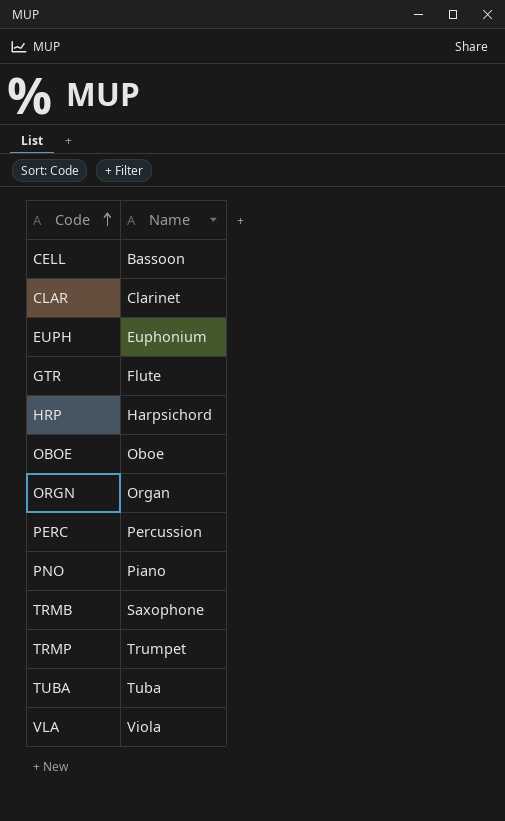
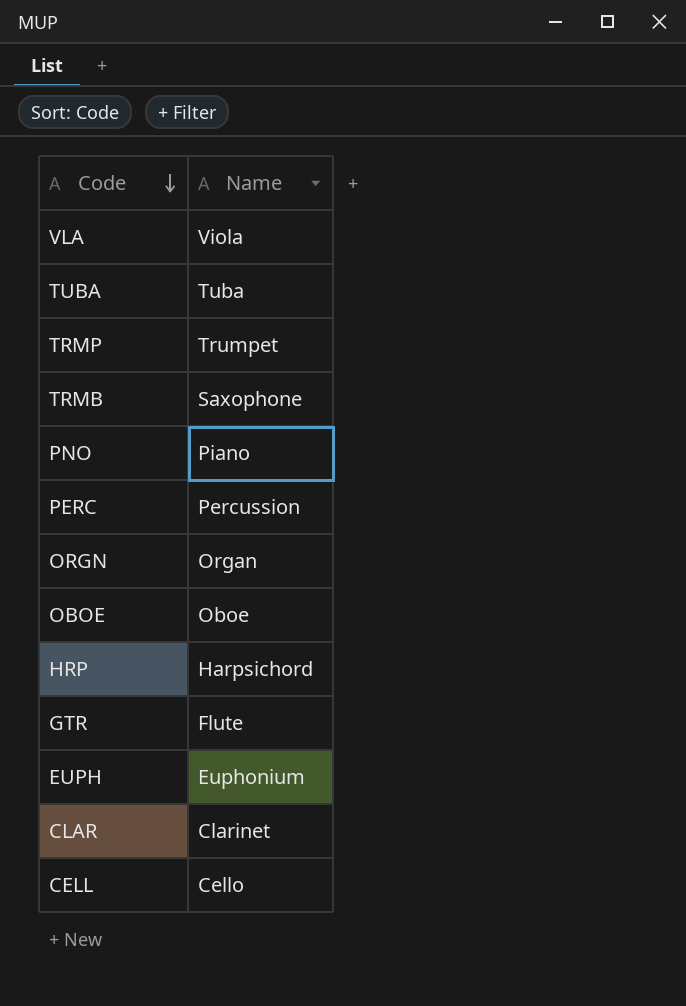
row order: Code ascending -> Code descending
CELL | Name: Bassoon -> Cello

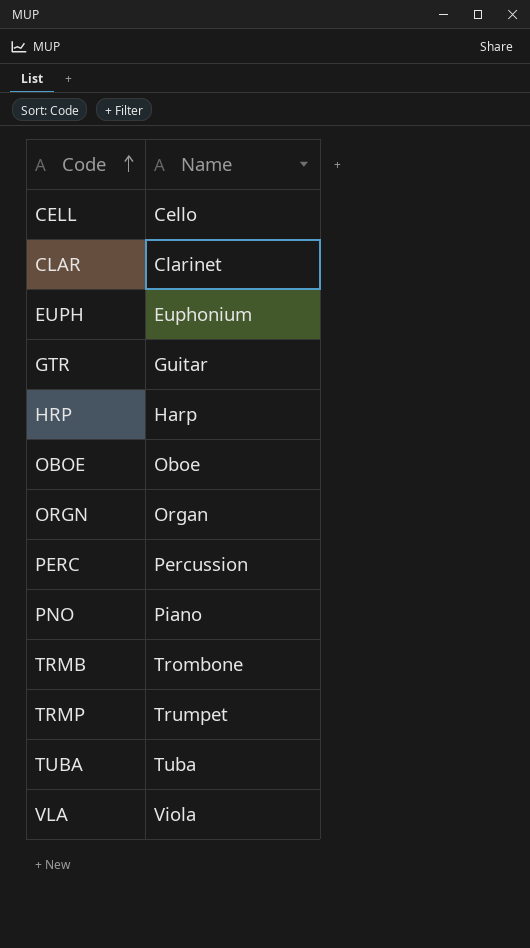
row order: Code descending -> Code ascending
GTR | Name: Flute -> Guitar
HRP | Name: Harpsichord -> Harp
TRMB | Name: Saxophone -> Trombone

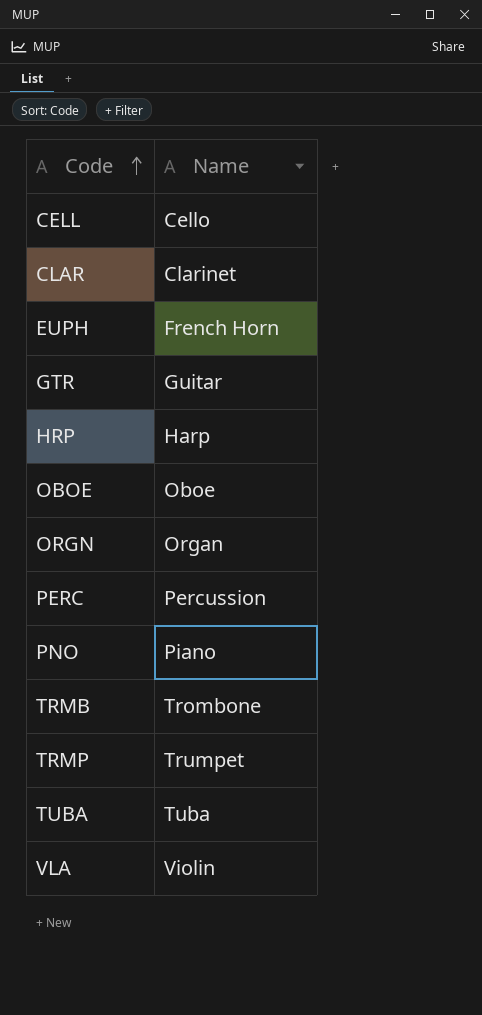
EUPH | Name: Euphonium -> French Horn
VLA | Name: Viola -> Violin

